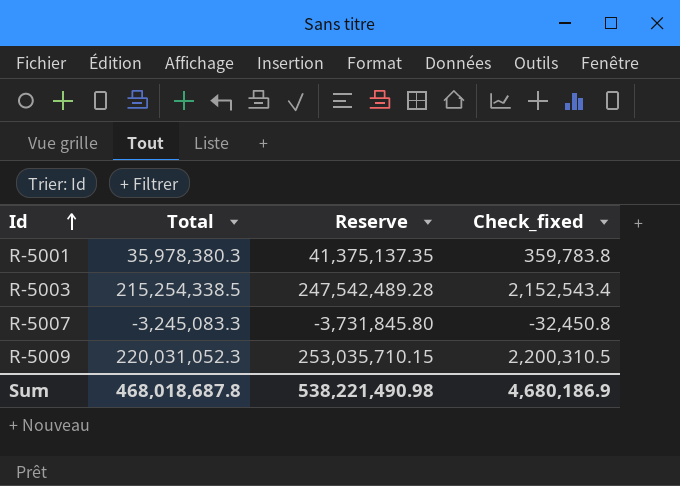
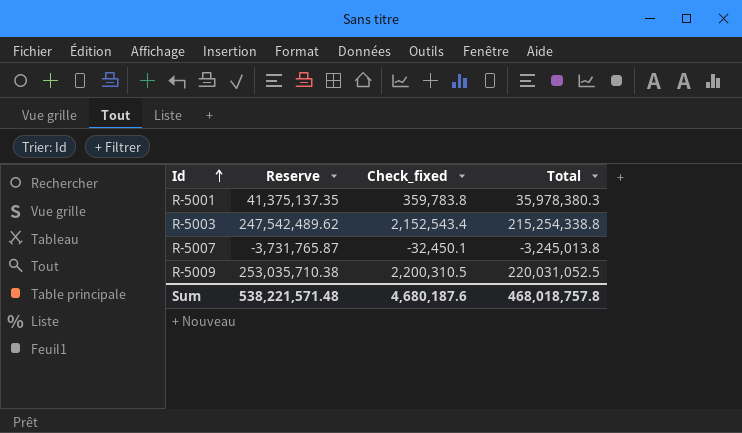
column Total | position: 2 -> 4
R-5003 | Reserve: 247,542,489.28 -> 247,542,489.62
R-5003 | Total: 215,254,338.5 -> 215,254,338.8
R-5007 | Reserve: -3,731,845.80 -> -3,731,765.87
R-5007 | Check_fixed: -32,450.8 -> -32,450.1
R-5007 | Total: -3,245,083.3 -> -3,245,013.8
R-5009 | Reserve: 253,035,710.15 -> 253,035,710.38
R-5009 | Total: 220,031,052.3 -> 220,031,052.5
Sum | Reserve: 538,221,490.98 -> 538,221,571.48
Sum | Check_fixed: 4,680,186.9 -> 4,680,187.6
Sum | Total: 468,018,687.8 -> 468,018,757.8

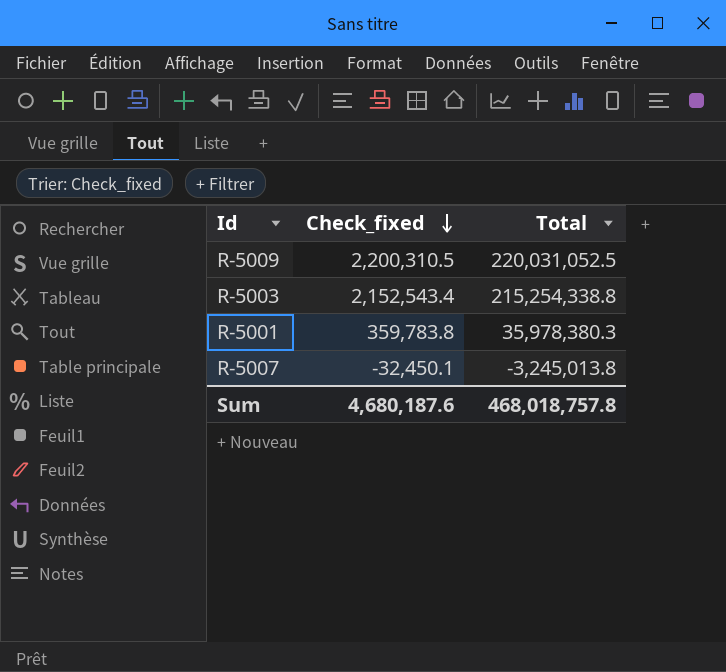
row order: Id ascending -> Check_fixed descending
column Reserve | formula: [Total] * 1.15 -> none

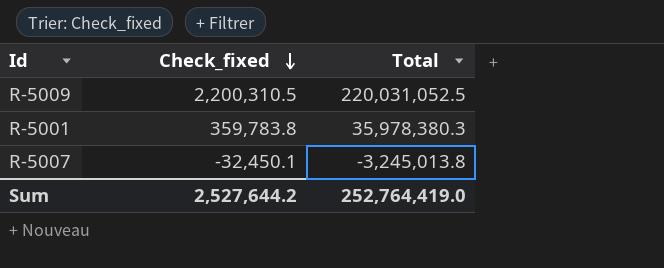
row R-5003: 2,152,543.4 | 215,254,338.8 -> none
Sum | Check_fixed: 4,680,187.6 -> 2,527,644.2
Sum | Total: 468,018,757.8 -> 252,764,419.0

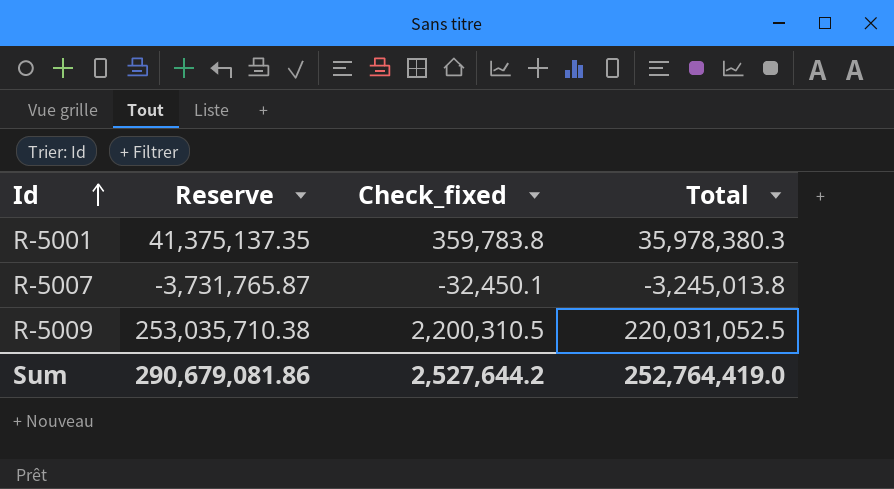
row order: Check_fixed descending -> Id ascending
column Reserve | formula: none -> [Total] * 1.15

